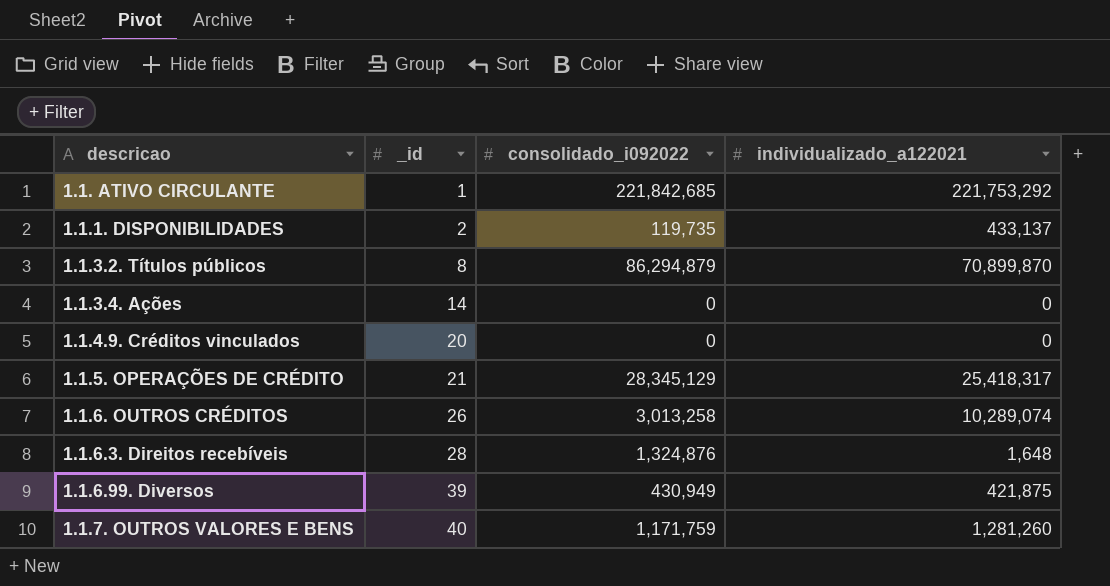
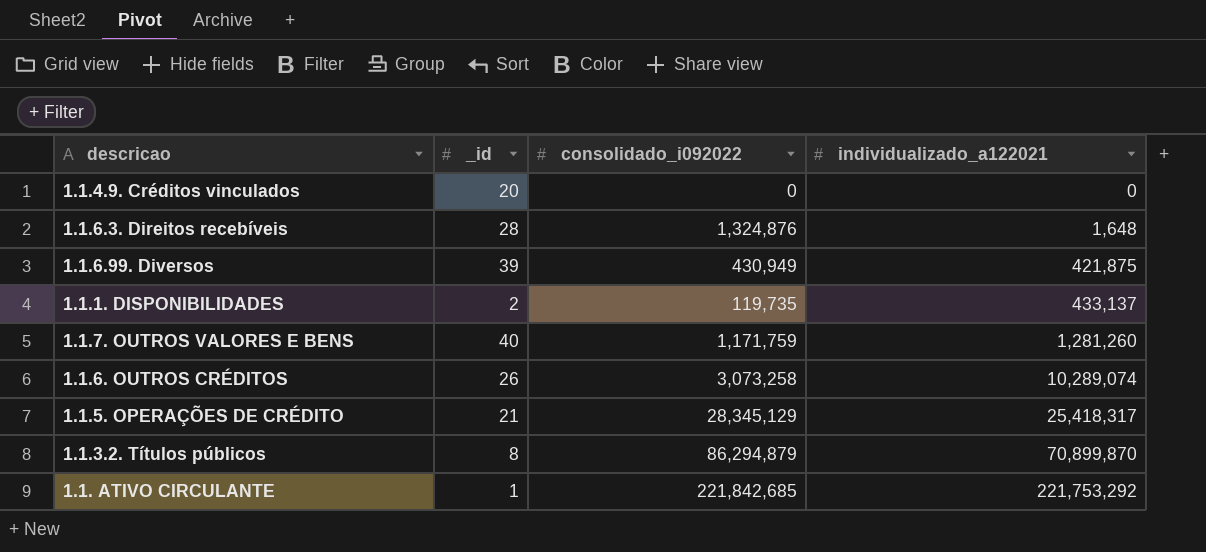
row order: _id ascending -> individualizado_a122021 ascending
row 1.1.3.4. Ações: 14 | 0 | 0 -> none
1.1.6. OUTROS CRÉDITOS | consolidado_i092022: 3,013,258 -> 3,073,258

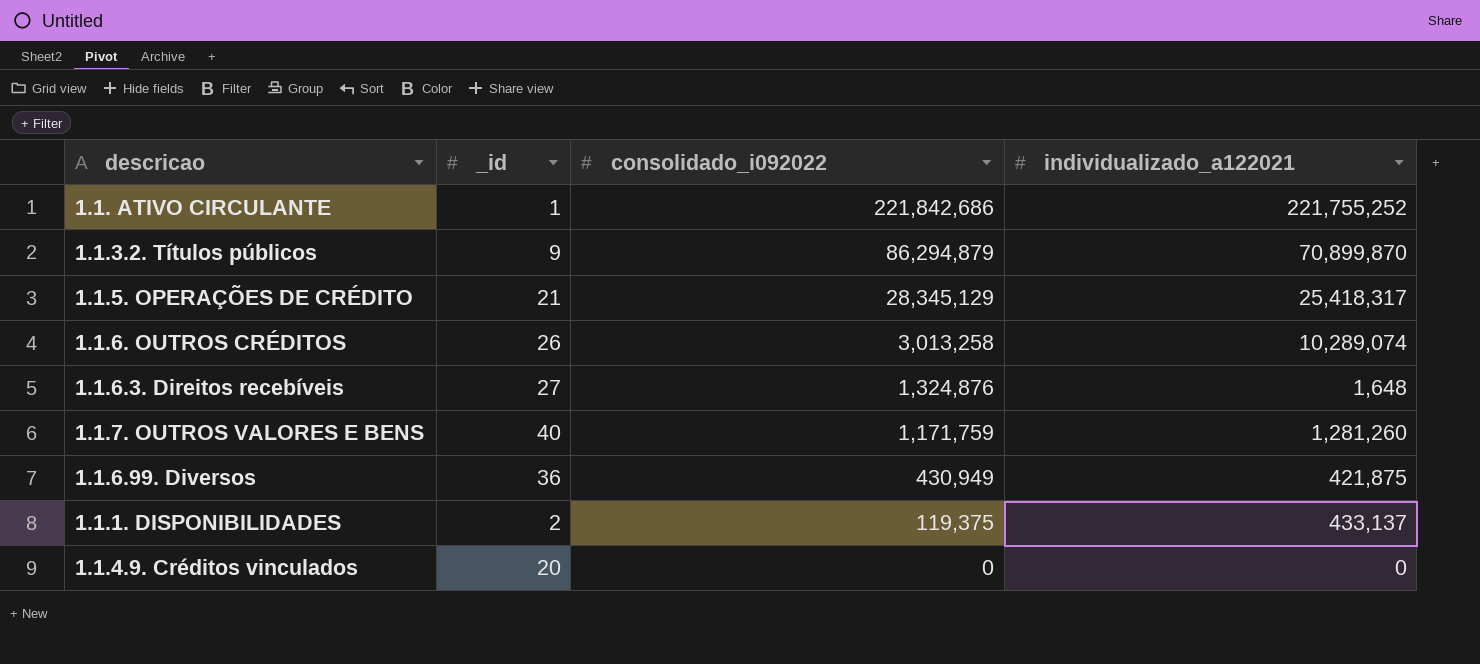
row order: individualizado_a122021 ascending -> consolidado_i092022 descending
1.1. ATIVO CIRCULANTE | consolidado_i092022: 221,842,685 -> 221,842,686
1.1. ATIVO CIRCULANTE | individualizado_a122021: 221,753,292 -> 221,755,252
1.1.3.2. Títulos públicos | _id: 8 -> 9
1.1.6. OUTROS CRÉDITOS | consolidado_i092022: 3,073,258 -> 3,013,258
1.1.6.3. Direitos recebíveis | _id: 28 -> 27
1.1.6.99. Diversos | _id: 39 -> 36
1.1.1. DISPONIBILIDADES | consolidado_i092022: 119,735 -> 119,375

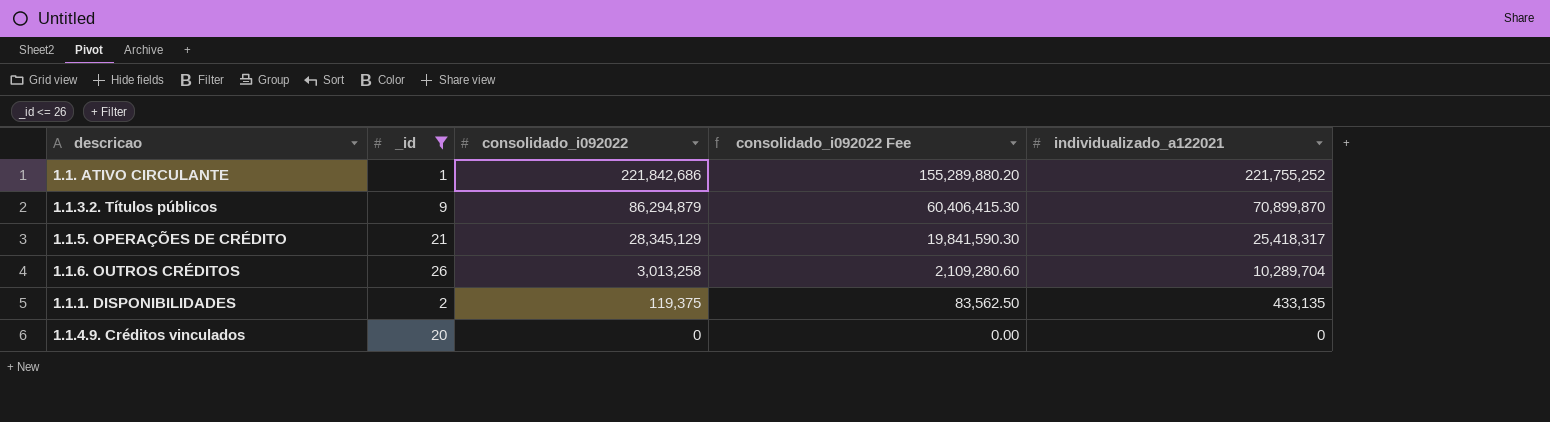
filter: none -> _id <= 26
column consolidado_i092022 Fee | formula: none -> [consolidado_i092022] * 0.7
1.1.6. OUTROS CRÉDITOS | individualizado_a122021: 10,289,074 -> 10,289,704
1.1.1. DISPONIBILIDADES | individualizado_a122021: 433,137 -> 433,135

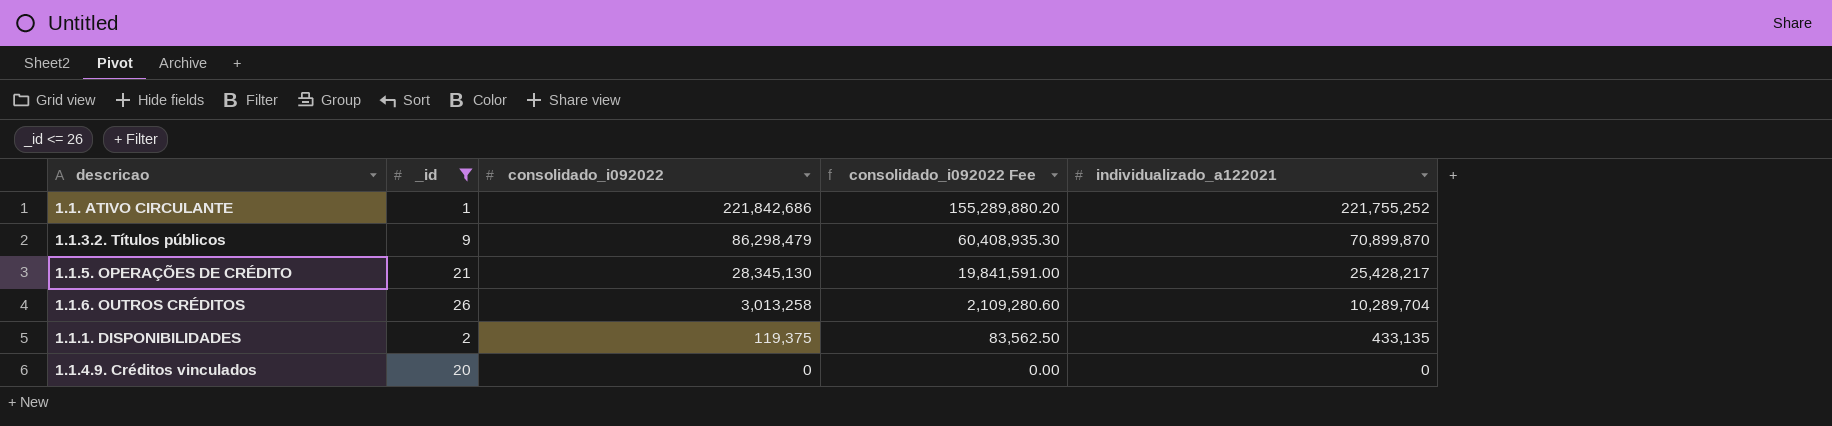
1.1.3.2. Títulos públicos | consolidado_i092022: 86,294,879 -> 86,298,479
1.1.3.2. Títulos públicos | consolidado_i092022 Fee: 60,406,415.30 -> 60,408,935.30
1.1.5. OPERAÇÕES DE CRÉDITO | consolidado_i092022: 28,345,129 -> 28,345,130
1.1.5. OPERAÇÕES DE CRÉDITO | consolidado_i092022 Fee: 19,841,590.30 -> 19,841,591.00
1.1.5. OPERAÇÕES DE CRÉDITO | individualizado_a122021: 25,418,317 -> 25,428,217

